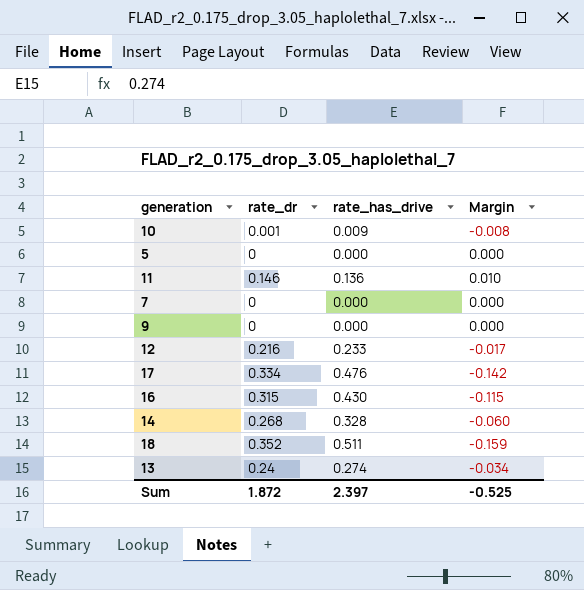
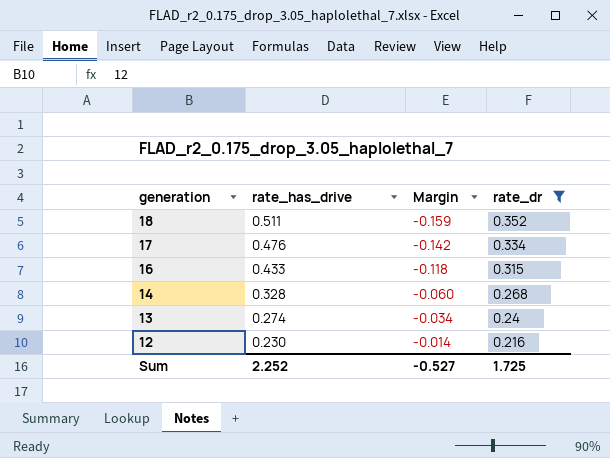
filter: none -> rate_dr >= 0.216
row order: none -> generation descending
column rate_dr | position: 2 -> 4
16 | rate_has_drive: 0.430 -> 0.433
16 | Margin: -0.115 -> -0.118
12 | rate_has_drive: 0.233 -> 0.230
12 | Margin: -0.017 -> -0.014
Sum | rate_has_drive: 2.397 -> 2.252
Sum | Margin: -0.525 -> -0.527
Sum | rate_dr: 1.872 -> 1.725

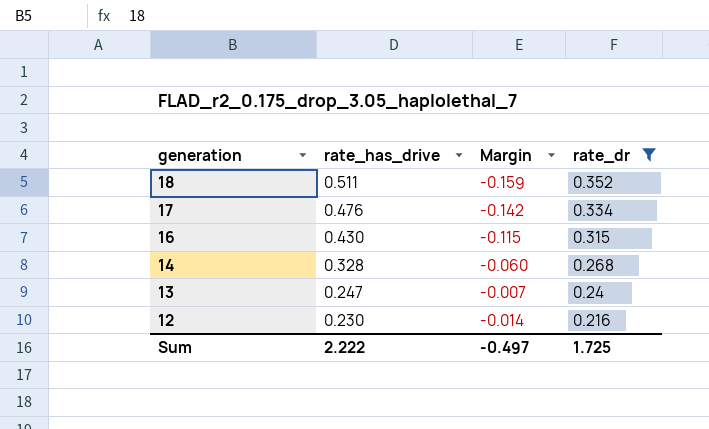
16 | rate_has_drive: 0.433 -> 0.430
16 | Margin: -0.118 -> -0.115
13 | rate_has_drive: 0.274 -> 0.247
13 | Margin: -0.034 -> -0.007
Sum | rate_has_drive: 2.252 -> 2.222
Sum | Margin: -0.527 -> -0.497

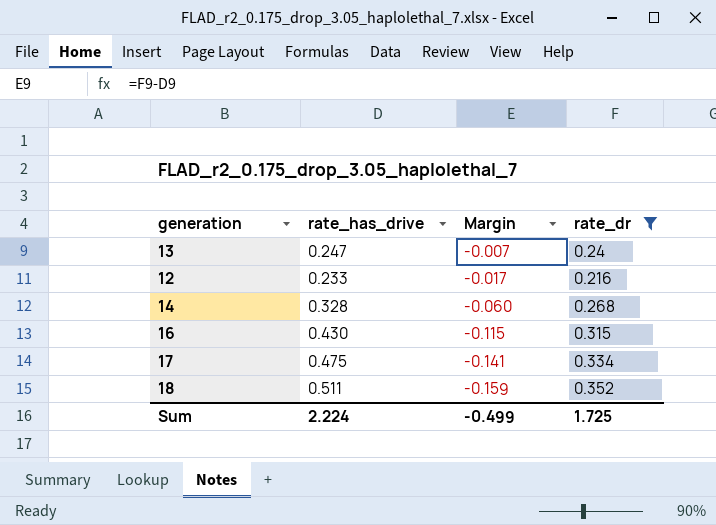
row order: generation descending -> Margin descending
12 | rate_has_drive: 0.230 -> 0.233
12 | Margin: -0.014 -> -0.017
17 | rate_has_drive: 0.476 -> 0.475
17 | Margin: -0.142 -> -0.141
Sum | rate_has_drive: 2.222 -> 2.224
Sum | Margin: -0.497 -> -0.499

